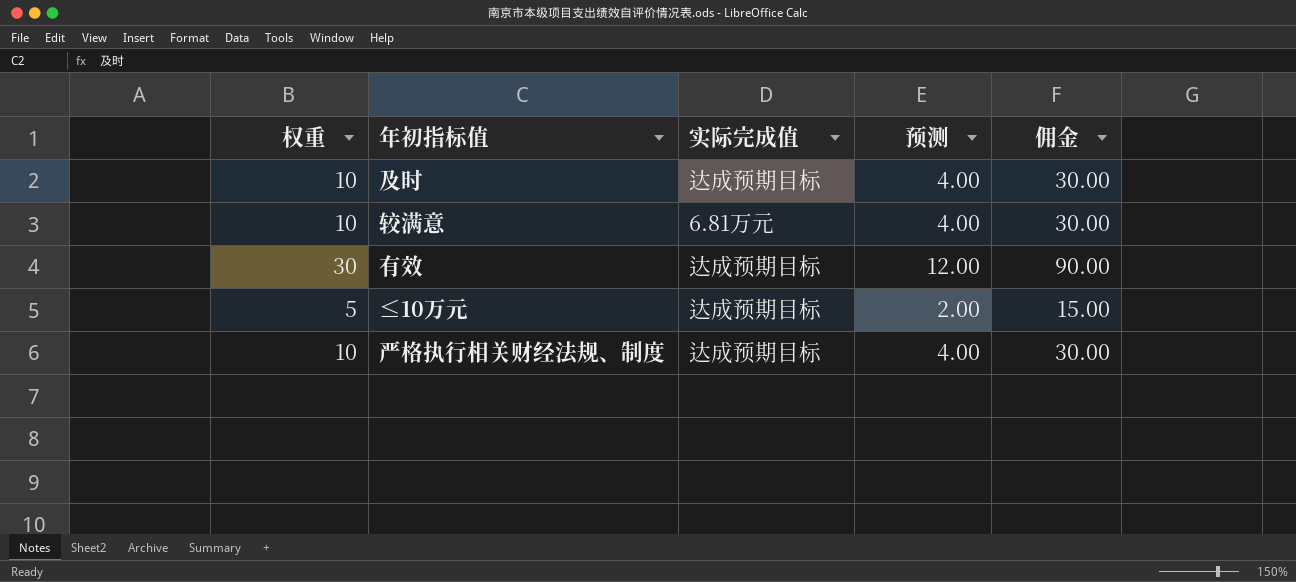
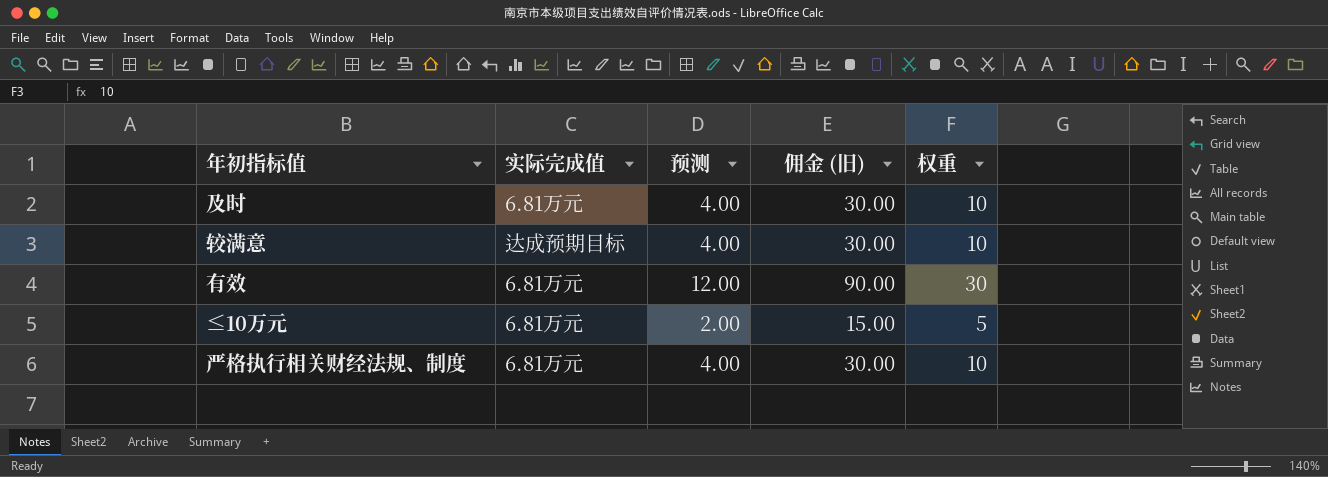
column name: 佣金 -> 佣金 (旧)
column 权重 | position: 1 -> 5
及时 | 实际完成值: 达成预期目标 -> 6.81万元
较满意 | 实际完成值: 6.81万元 -> 达成预期目标
有效 | 实际完成值: 达成预期目标 -> 6.81万元
≤10万元 | 实际完成值: 达成预期目标 -> 6.81万元
严格执行相关财经法规、制度 | 实际完成值: 达成预期目标 -> 6.81万元

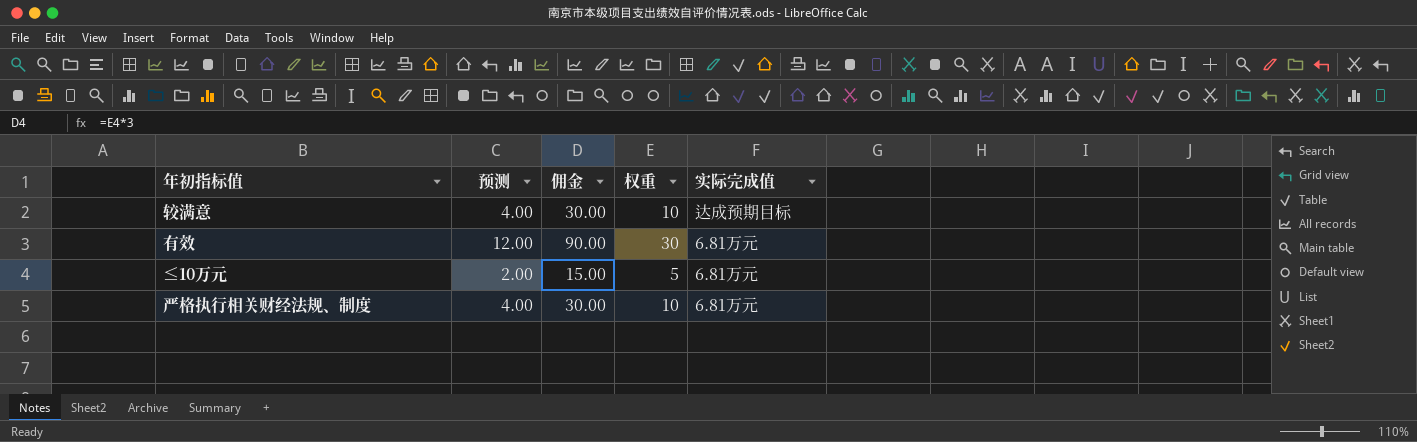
column name: 佣金 (旧) -> 佣金
column 实际完成值 | position: 2 -> 5
row 及时: 6.81万元 | 4.00 | 30.00 | 10 -> none

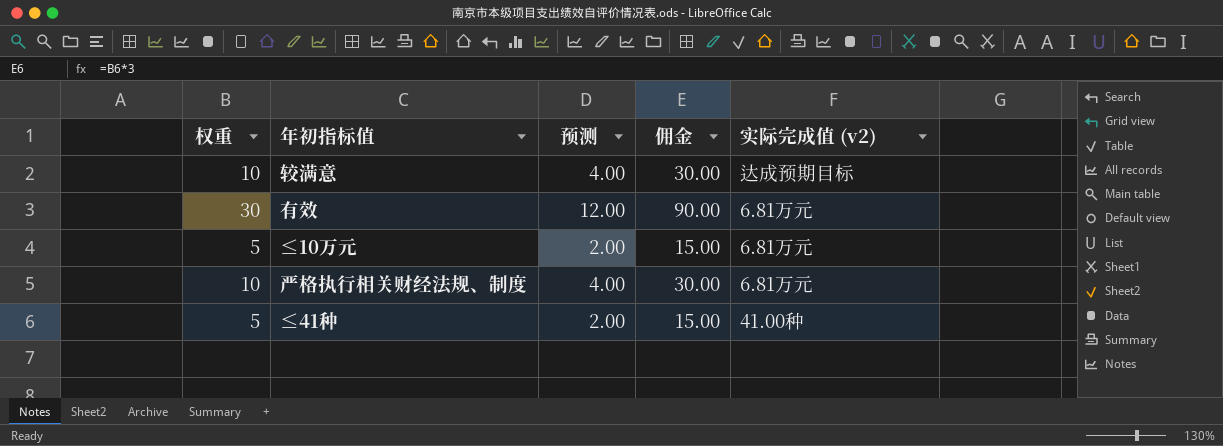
column 权重 | position: 4 -> 1
column name: 实际完成值 -> 实际完成值 (v2)
row ≤41种: none -> 5 | 2.00 | 15.00 | 41.00种

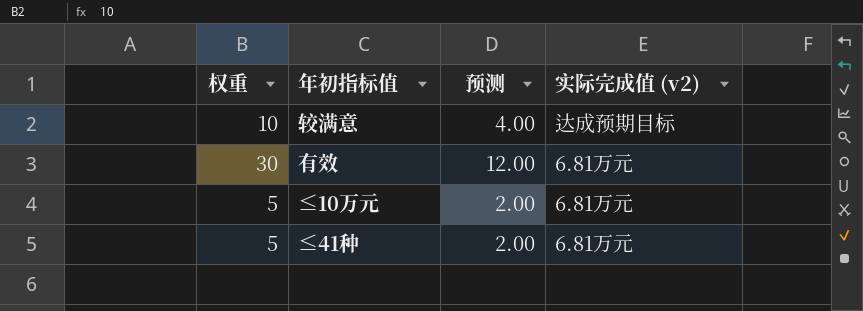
column 佣金 | formula: [权重] * 3 -> none
row 严格执行相关财经法规、制度: 10 | 4.00 | 30.00 | 6.81万元 -> none
≤41种 | 实际完成值 (v2): 41.00种 -> 6.81万元

